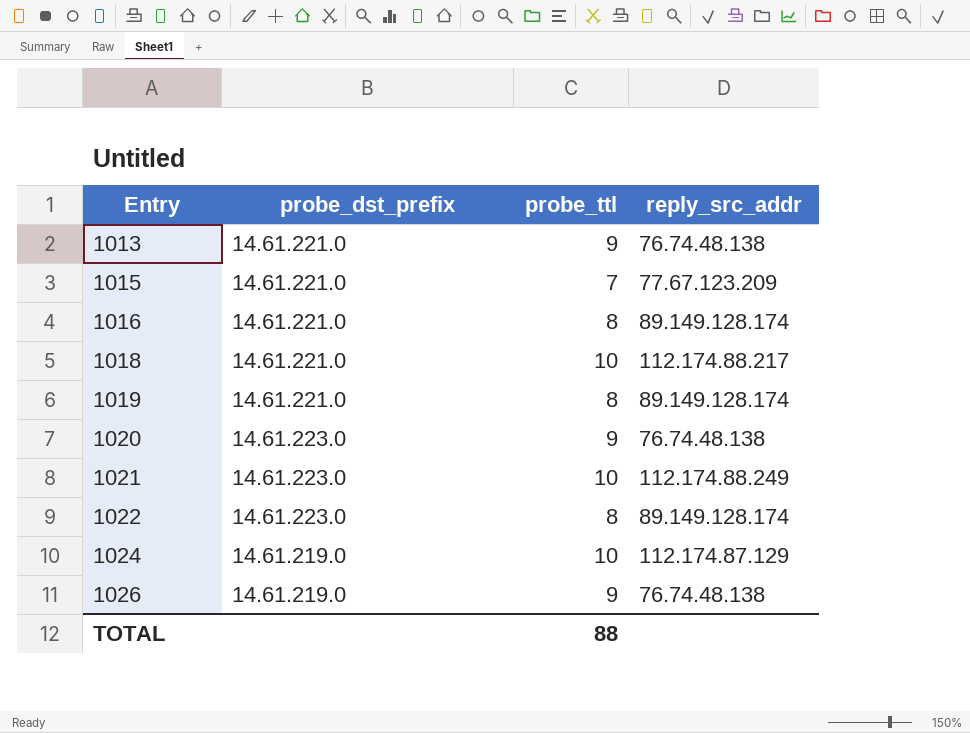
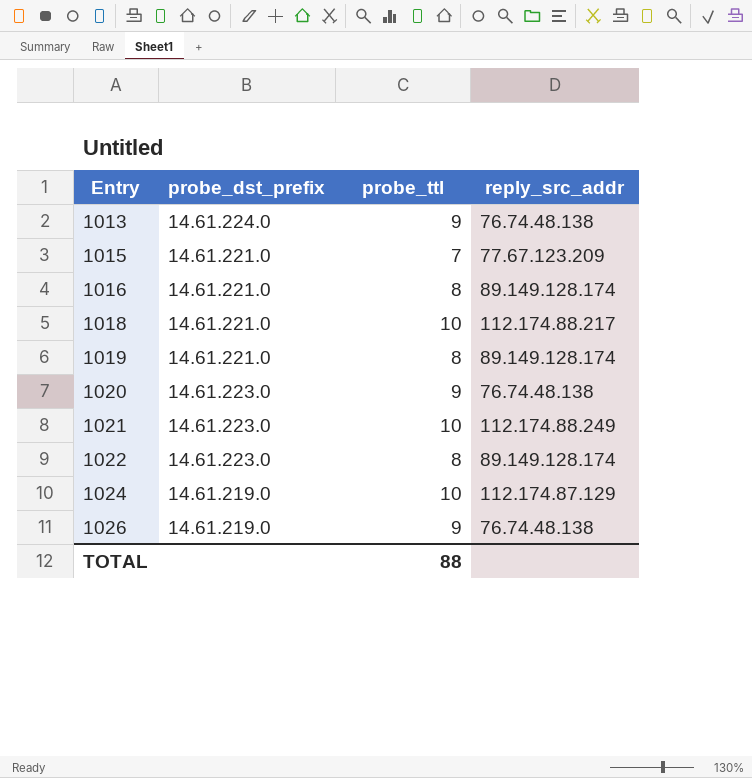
1013 | probe_dst_prefix: 14.61.221.0 -> 14.61.224.0

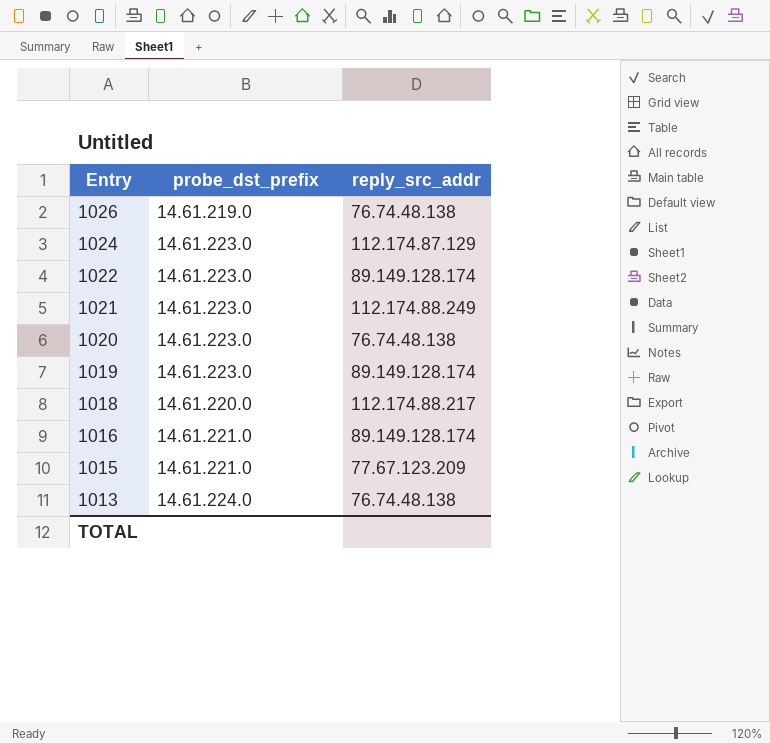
row order: Entry ascending -> Entry descending
column probe_ttl | position: 3 -> none
1024 | probe_dst_prefix: 14.61.219.0 -> 14.61.223.0
1019 | probe_dst_prefix: 14.61.221.0 -> 14.61.223.0
1018 | probe_dst_prefix: 14.61.221.0 -> 14.61.220.0

